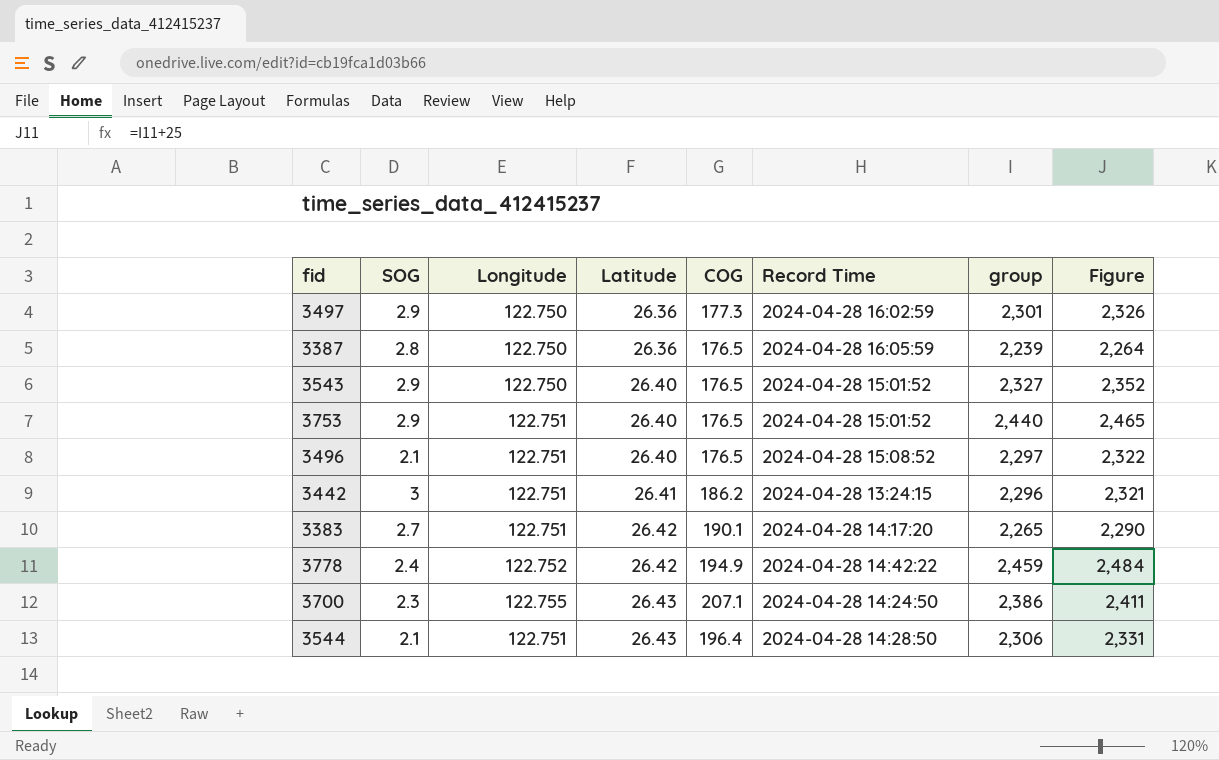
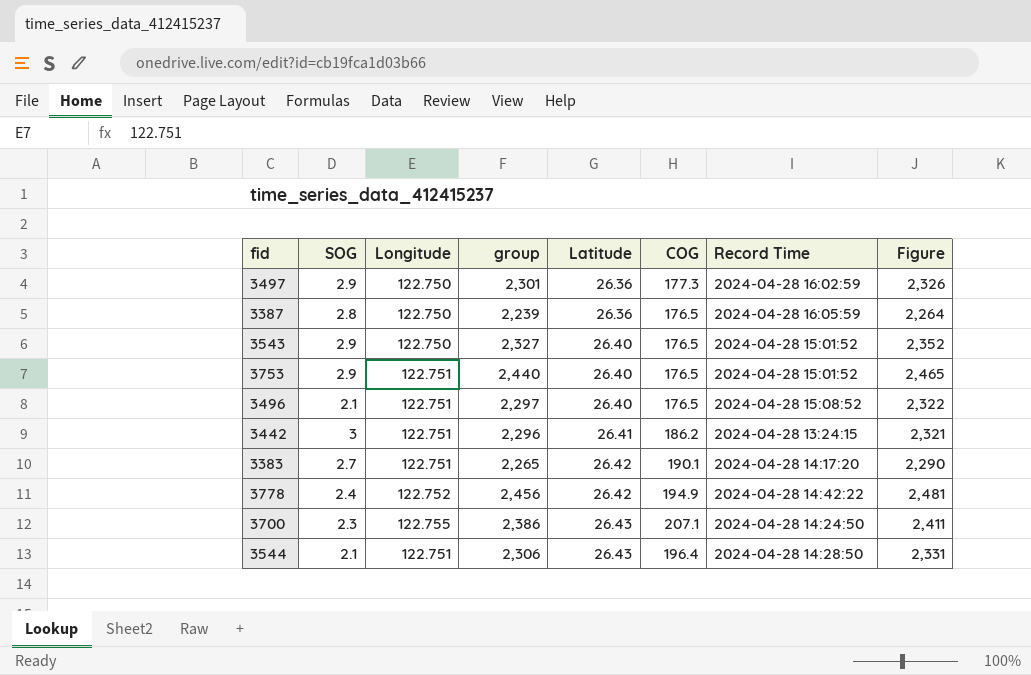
column group | position: 7 -> 4
3778 | group: 2,459 -> 2,456
3778 | Figure: 2,484 -> 2,481

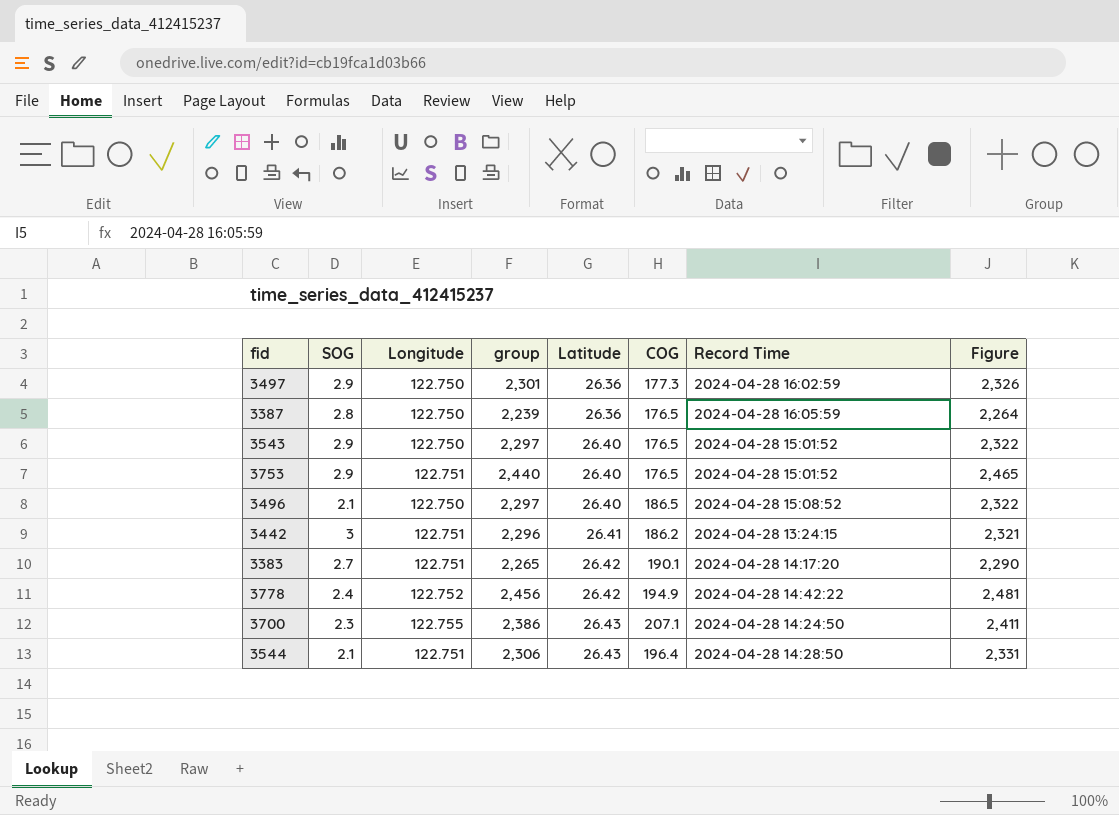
3543 | group: 2,327 -> 2,297
3543 | Figure: 2,352 -> 2,322
3496 | Longitude: 122.751 -> 122.750
3496 | COG: 176.5 -> 186.5

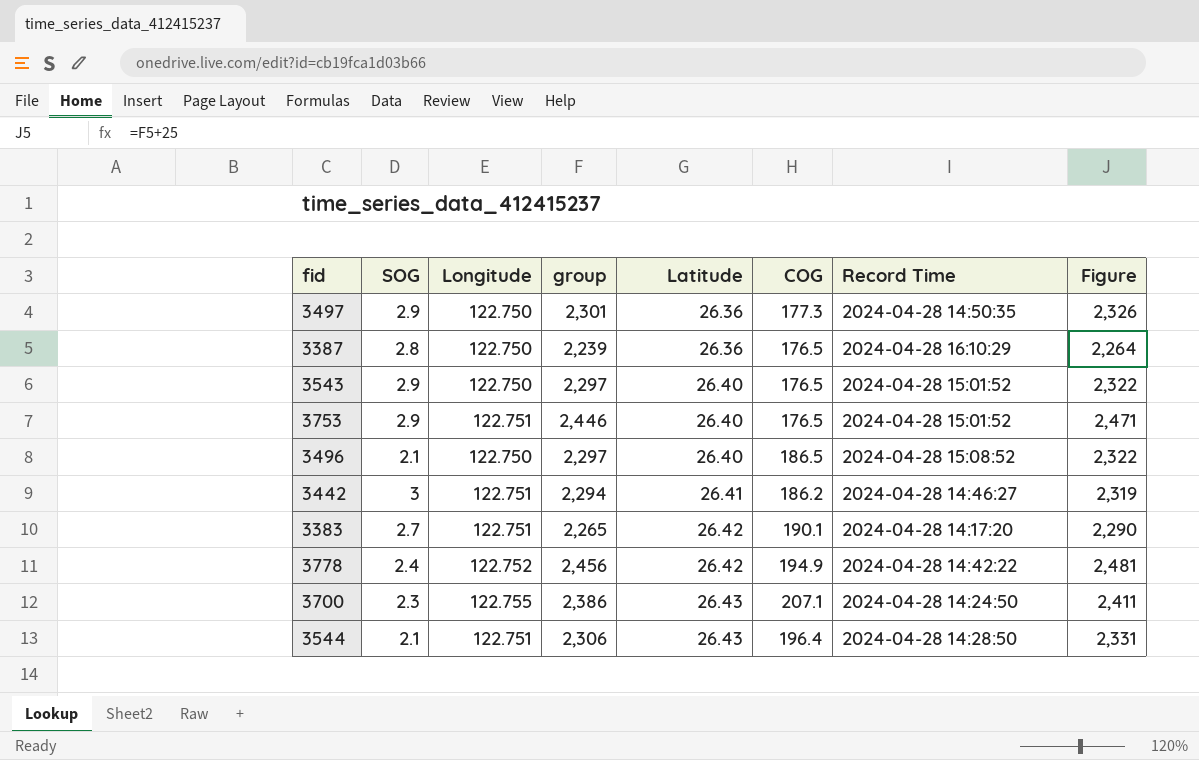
3497 | Record Time: 2024-04-28 16:02:59 -> 2024-04-28 14:50:35
3387 | Record Time: 2024-04-28 16:05:59 -> 2024-04-28 16:10:29
3753 | group: 2,440 -> 2,446
3753 | Figure: 2,465 -> 2,471
3442 | group: 2,296 -> 2,294
3442 | Record Time: 2024-04-28 13:24:15 -> 2024-04-28 14:46:27
3442 | Figure: 2,321 -> 2,319

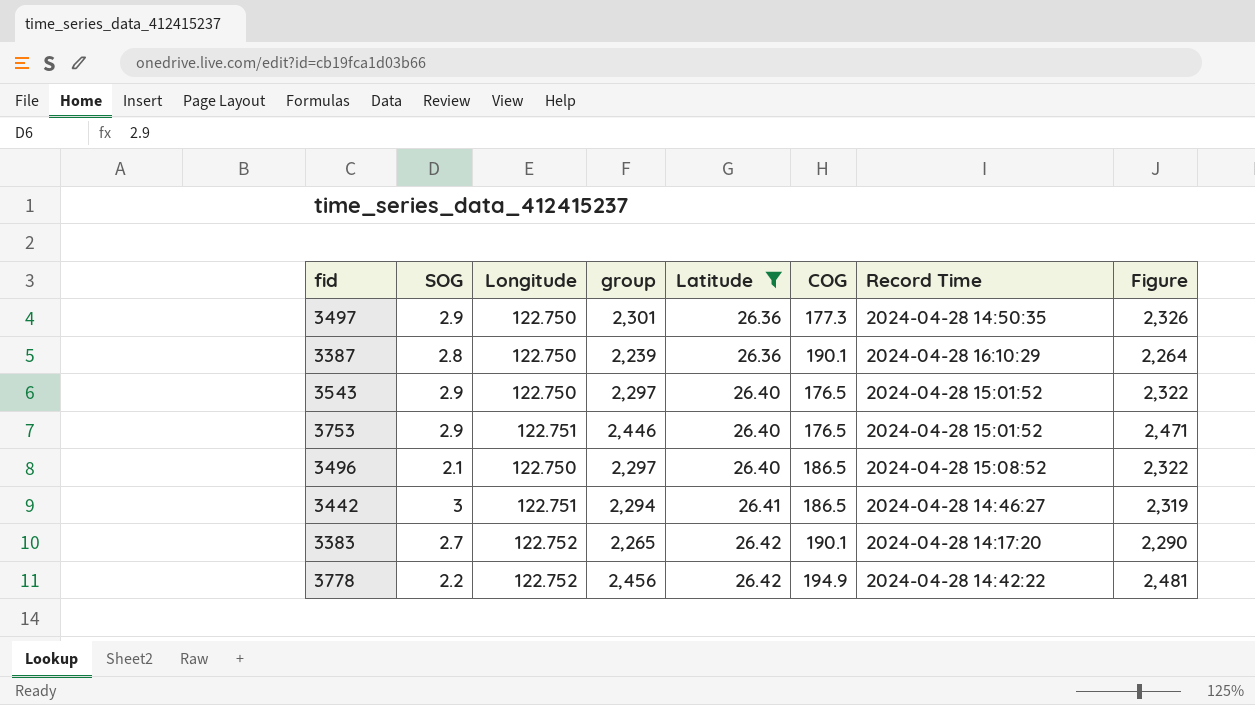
filter: none -> Latitude != 26.43
3387 | COG: 176.5 -> 190.1
3442 | COG: 186.2 -> 186.5
3383 | Longitude: 122.751 -> 122.752
3778 | SOG: 2.4 -> 2.2

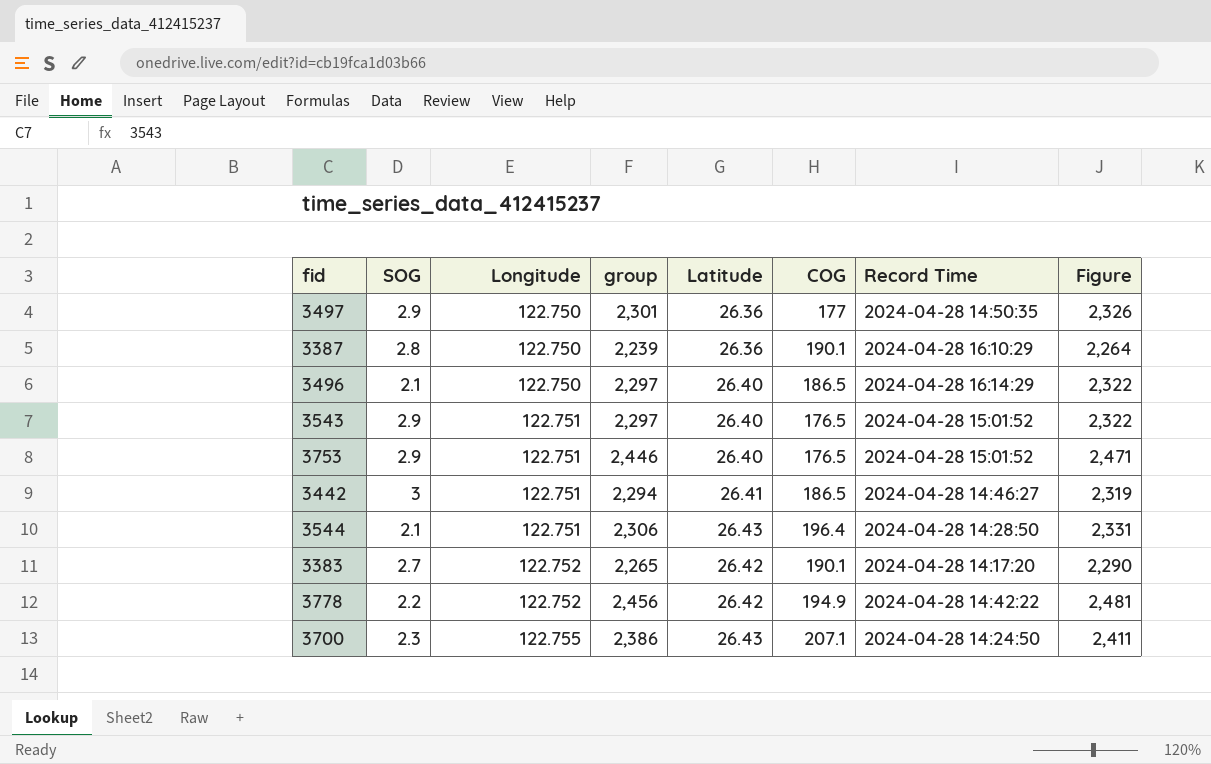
filter: Latitude != 26.43 -> none
row order: Latitude ascending -> Longitude ascending
3497 | COG: 177.3 -> 177
3496 | Record Time: 2024-04-28 15:08:52 -> 2024-04-28 16:14:29
3543 | Longitude: 122.750 -> 122.751

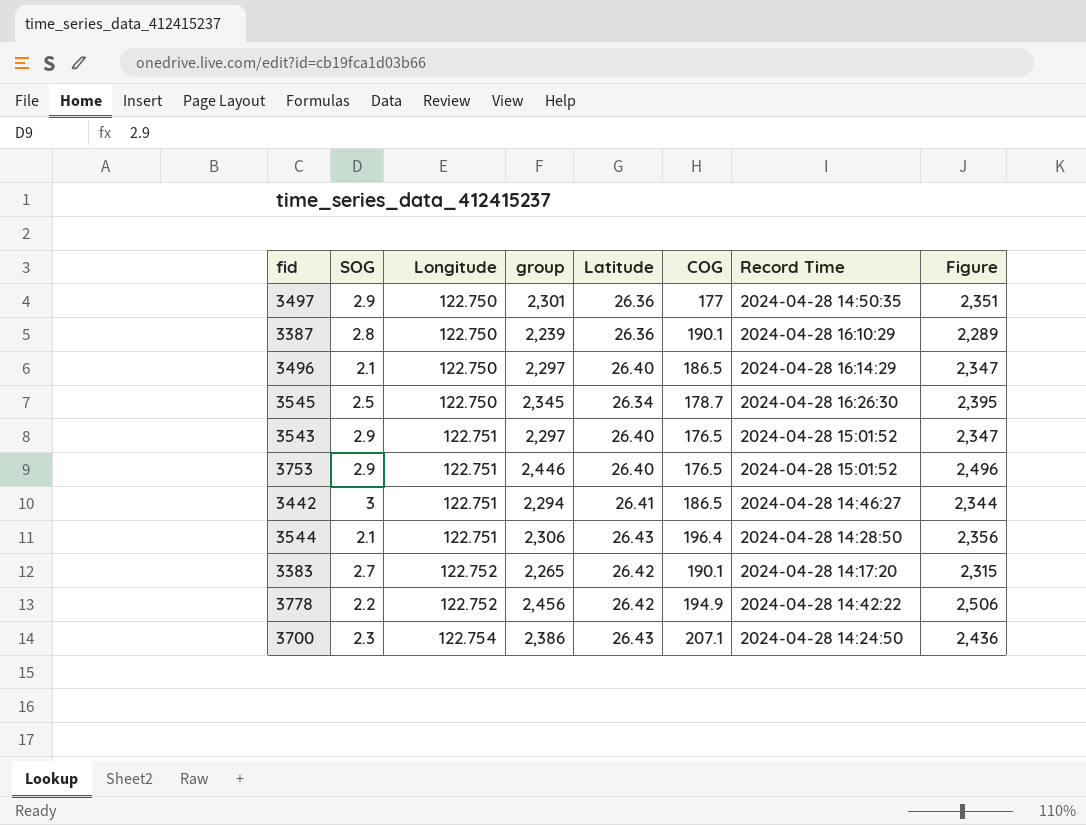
column Figure | formula: [group] + 25 -> [group] + 50
row 3545: none -> 2.5 | 122.750 | 2,345 | 26.34 | 178.7 | 2024-04-28 16:26:30 | 2,395
3700 | Longitude: 122.755 -> 122.754

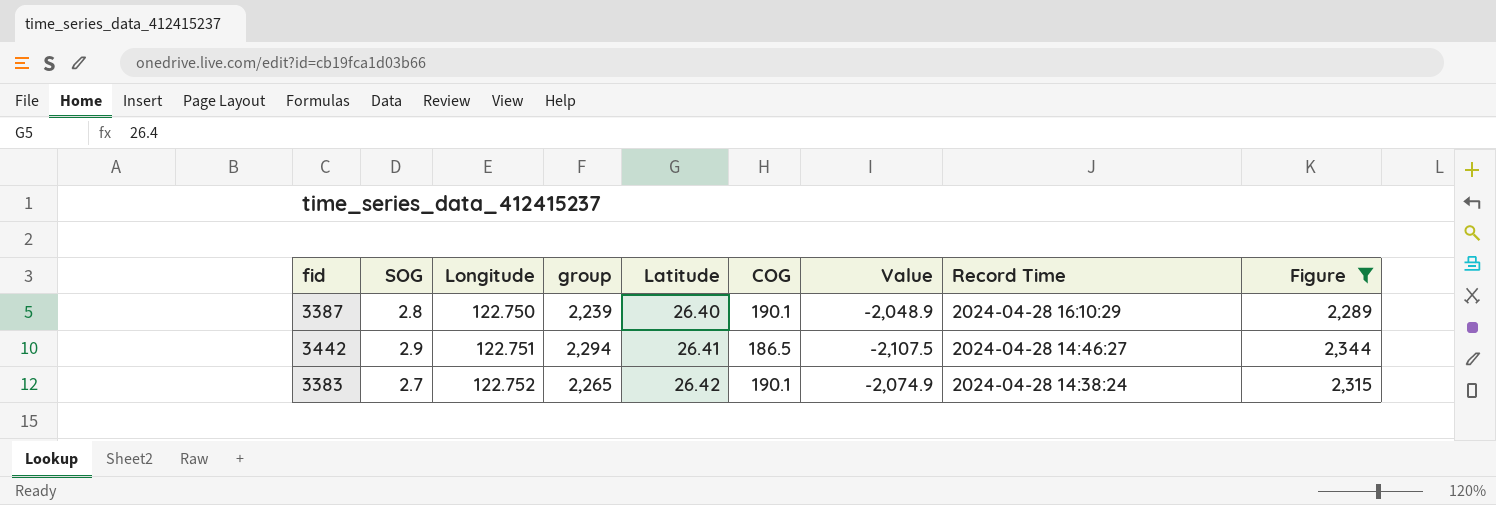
filter: none -> Figure <= 2,344
column Value | formula: none -> [COG] - [group]
3387 | Latitude: 26.36 -> 26.40
3442 | SOG: 3 -> 2.9
3383 | Record Time: 2024-04-28 14:17:20 -> 2024-04-28 14:38:24

